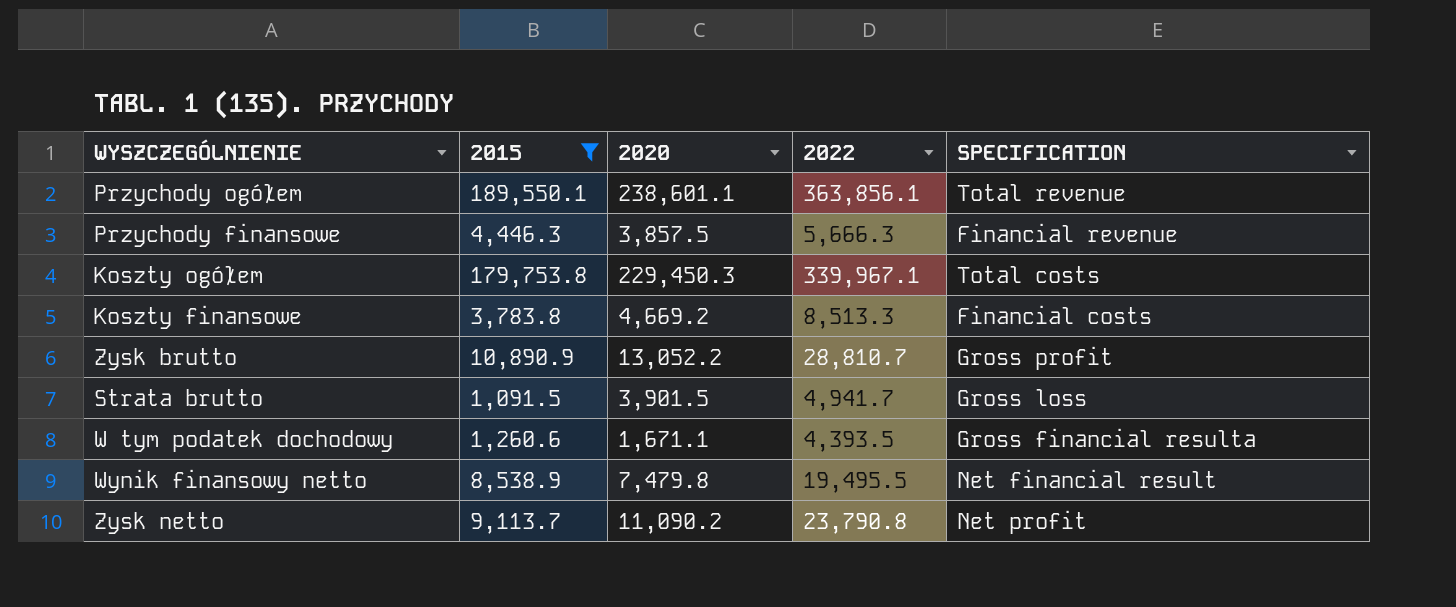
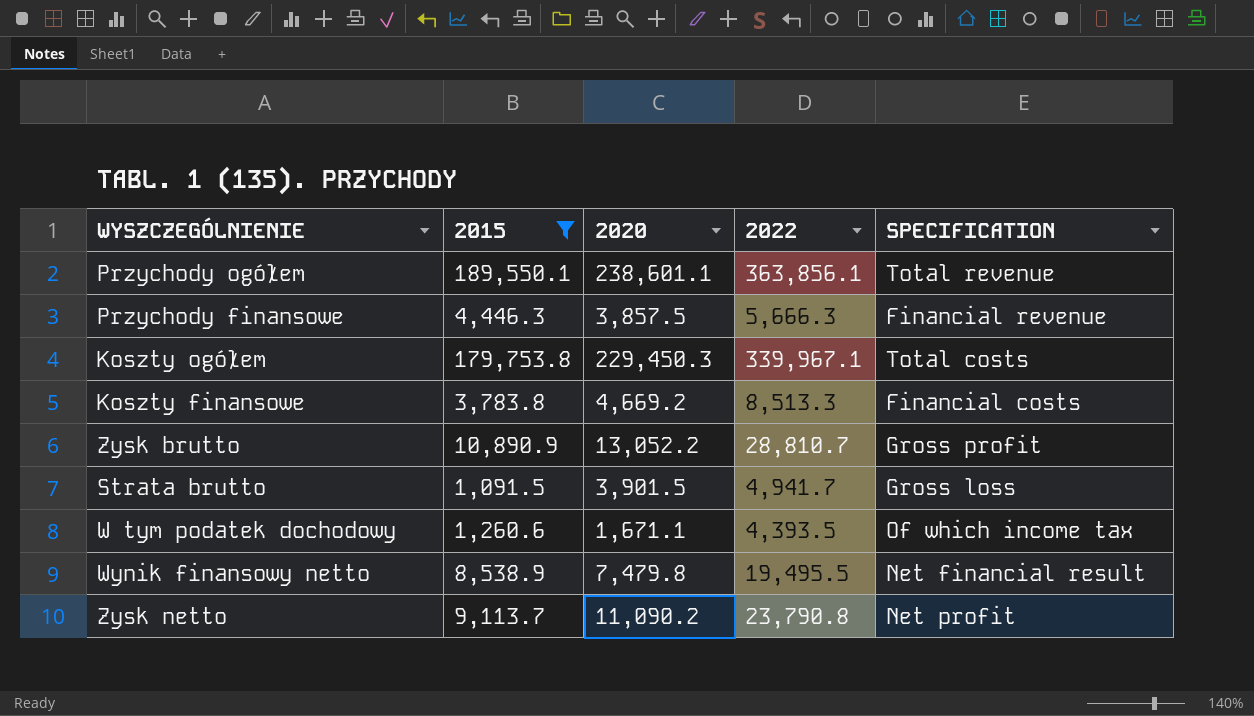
W tym podatek dochodowy | SPECIFICATION: Gross financial resulta -> Of which income tax

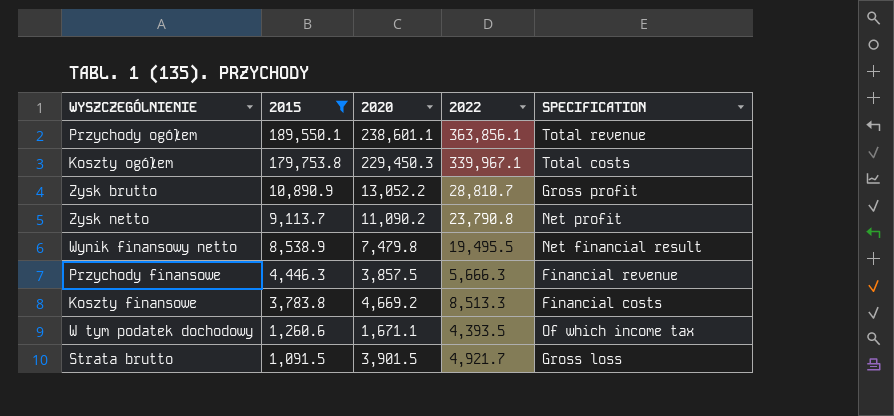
row order: none -> 2015 descending
Strata brutto | 2022: 4,941.7 -> 4,921.7

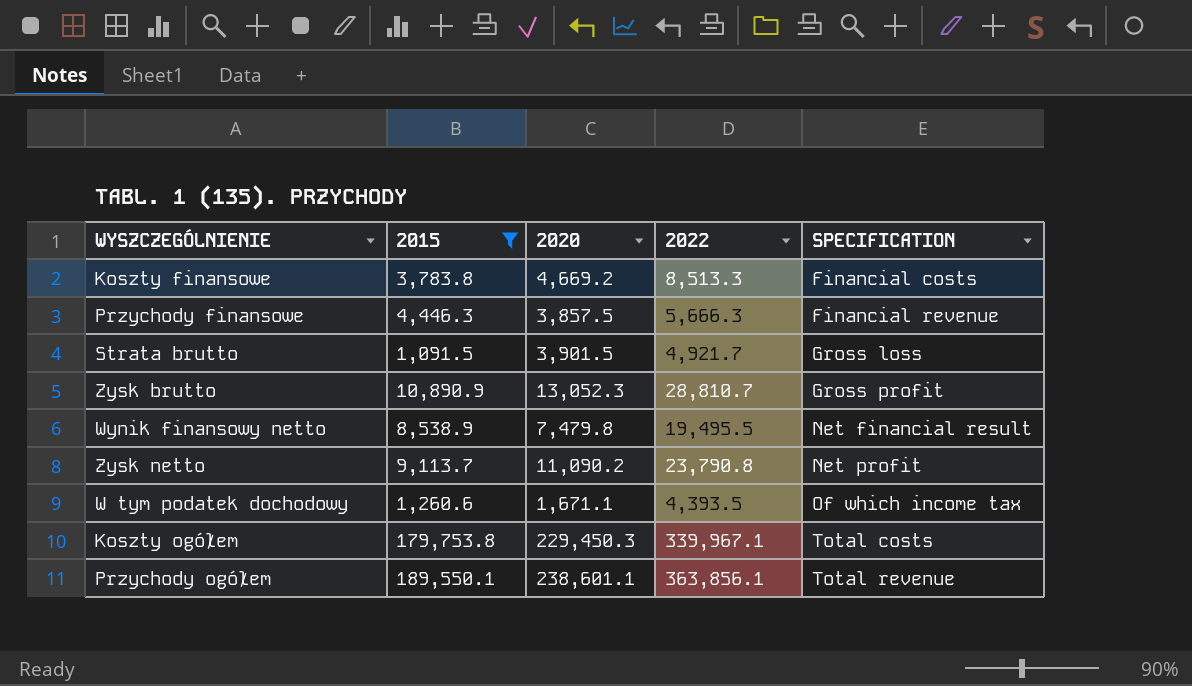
row order: 2015 descending -> SPECIFICATION ascending
Zysk brutto | 2020: 13,052.2 -> 13,052.3

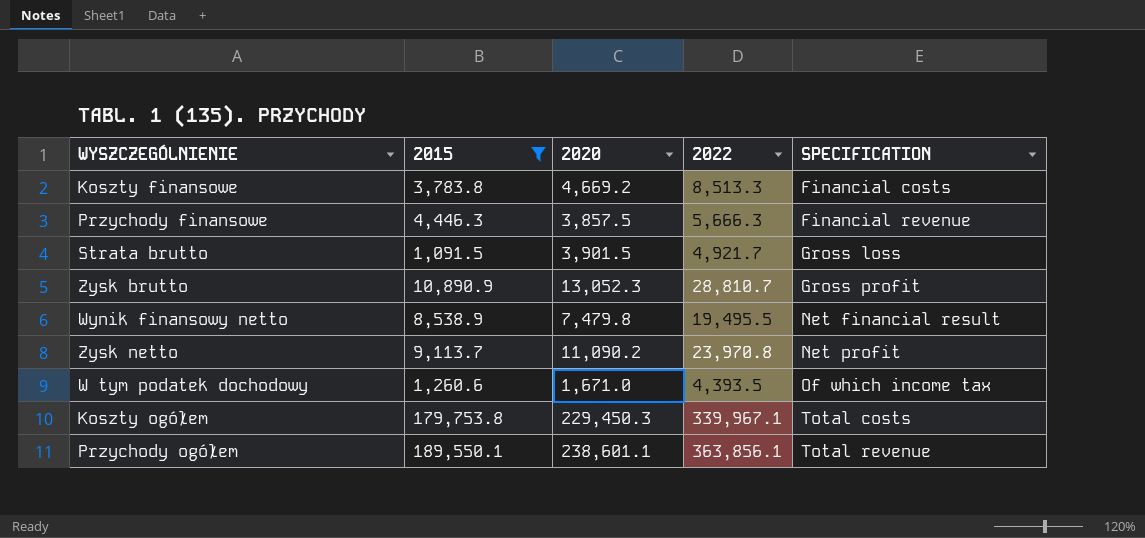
Zysk netto | 2022: 23,790.8 -> 23,970.8
W tym podatek dochodowy | 2020: 1,671.1 -> 1,671.0

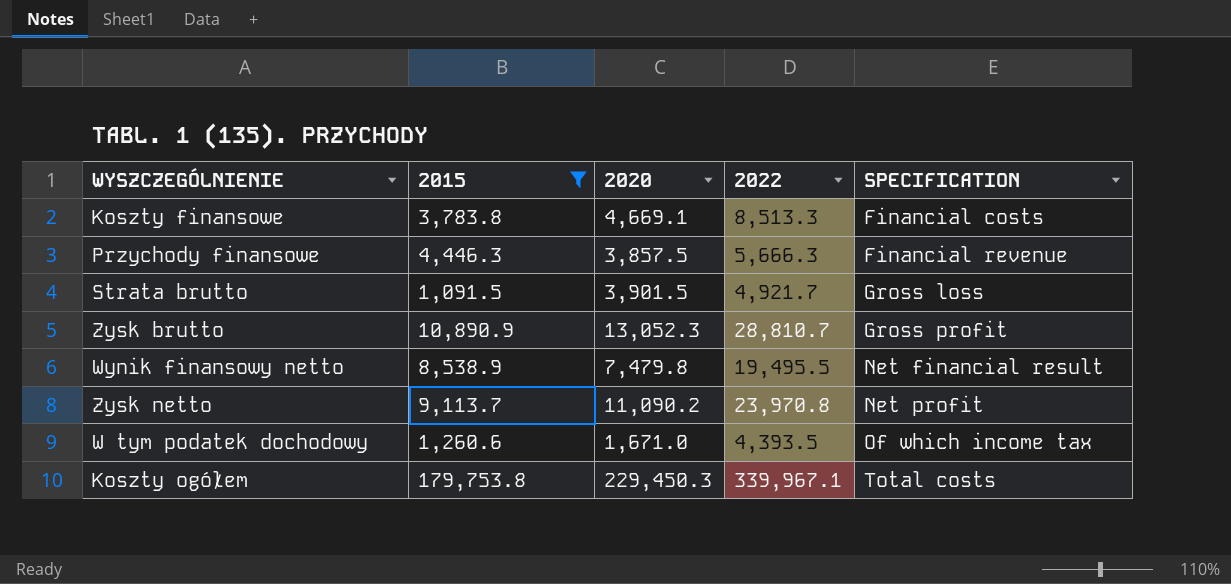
row Przychody ogółem: 189,550.1 | 238,601.1 | 363,856.1 | Total revenue -> none
Koszty finansowe | 2020: 4,669.2 -> 4,669.1

